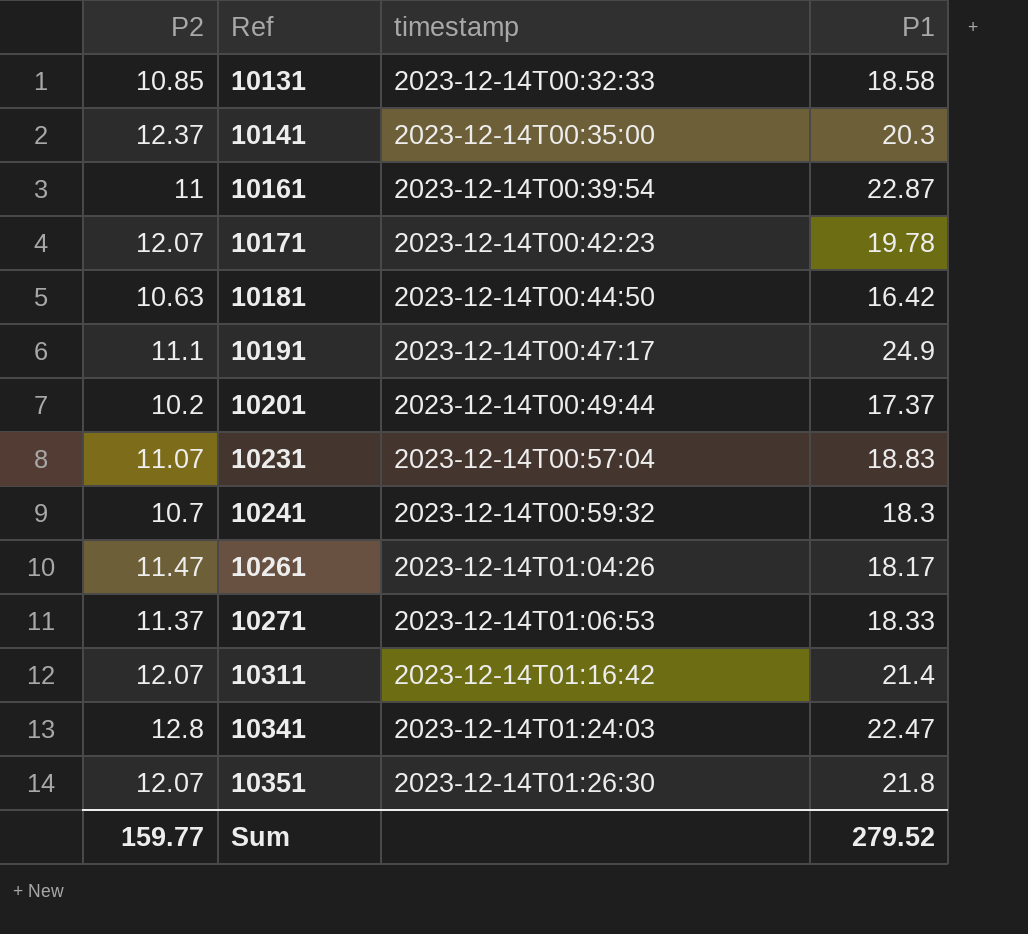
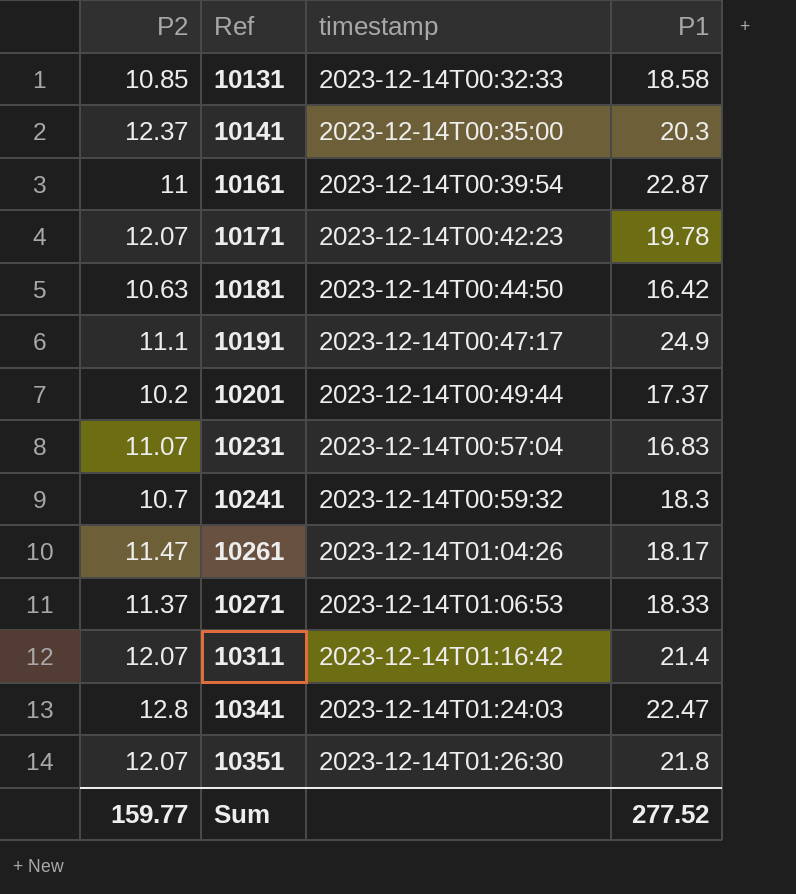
10231 | P1: 18.83 -> 16.83
Sum | P1: 279.52 -> 277.52

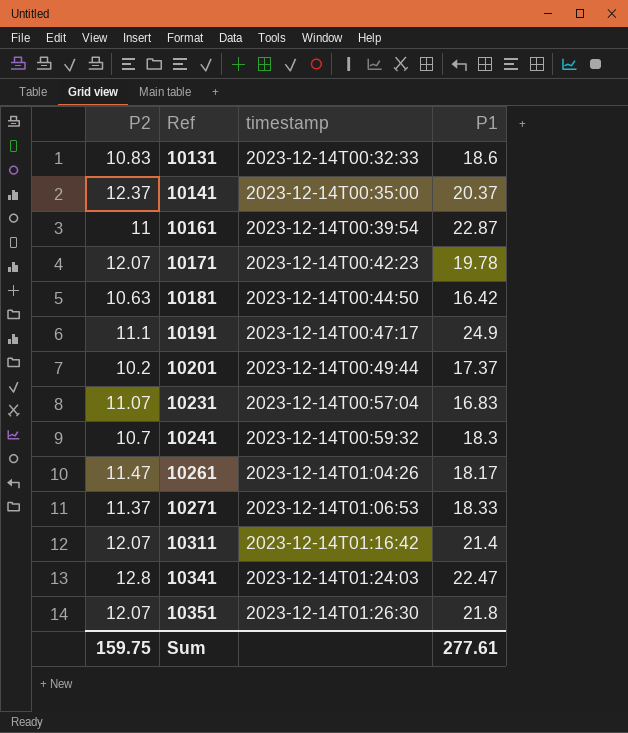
10131 | P2: 10.85 -> 10.83
10131 | P1: 18.58 -> 18.6
10141 | P1: 20.3 -> 20.37
Sum | P2: 159.77 -> 159.75
Sum | P1: 277.52 -> 277.61

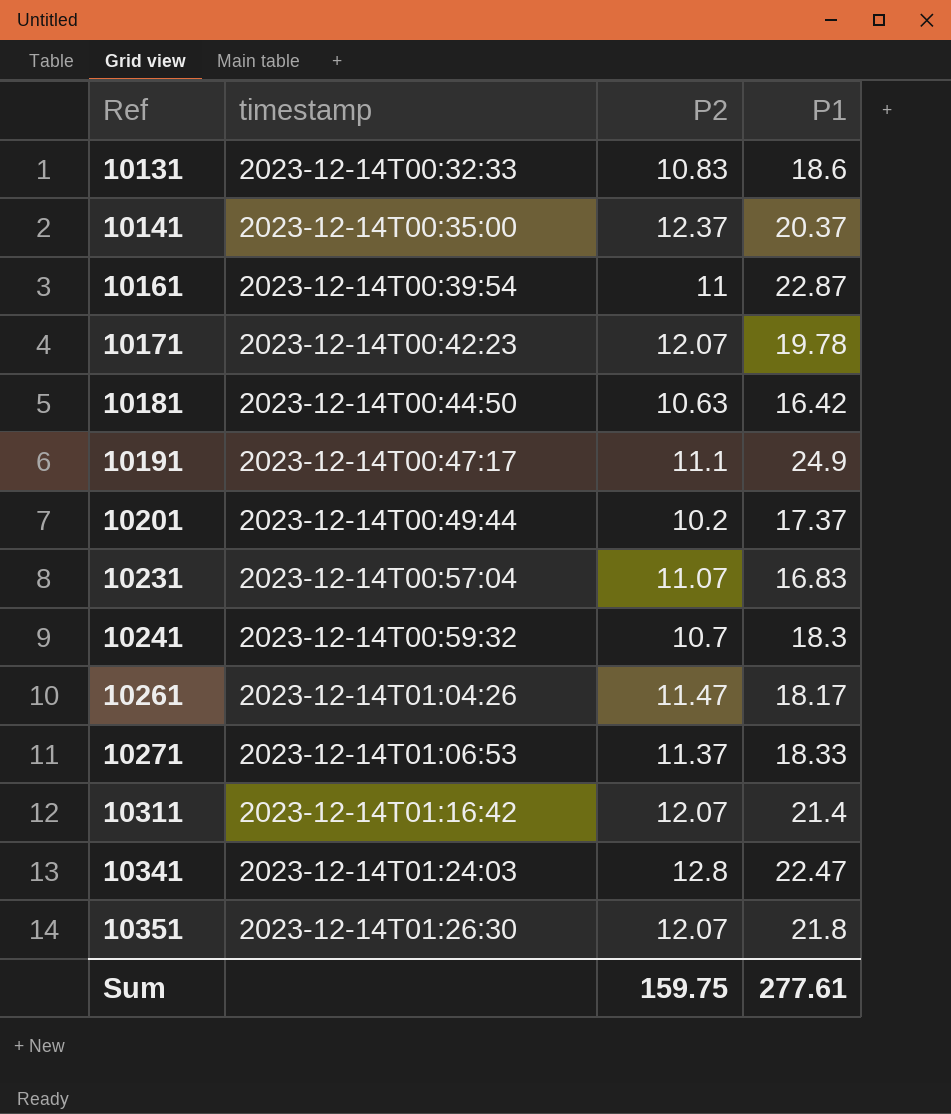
column P2 | position: 1 -> 3

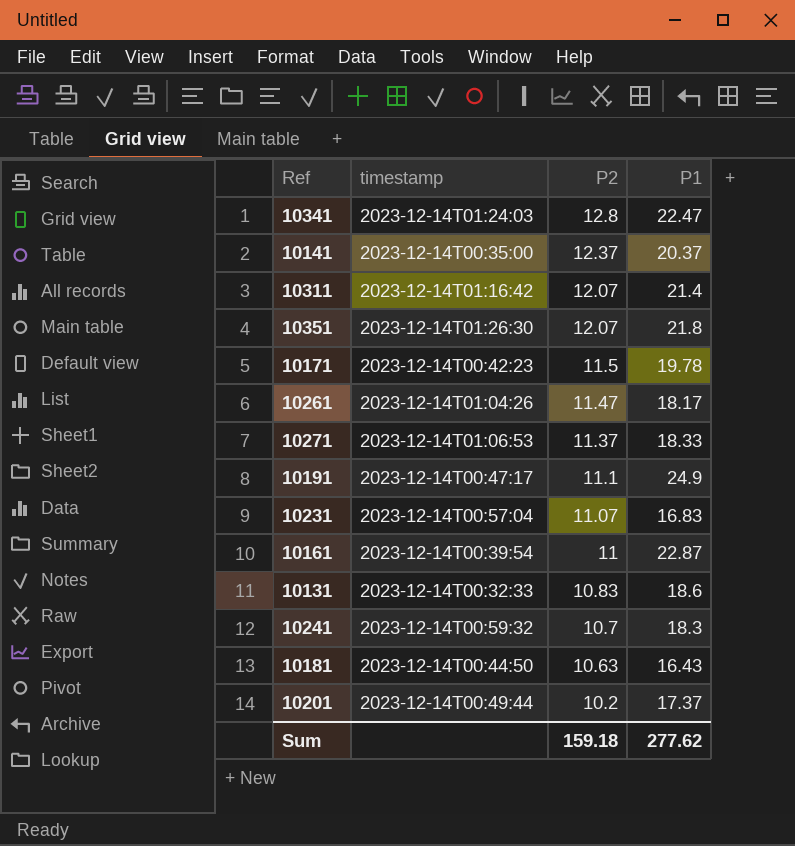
row order: Ref ascending -> P2 descending
10171 | P2: 12.07 -> 11.5
10181 | P1: 16.42 -> 16.43
Sum | P2: 159.75 -> 159.18
Sum | P1: 277.61 -> 277.62

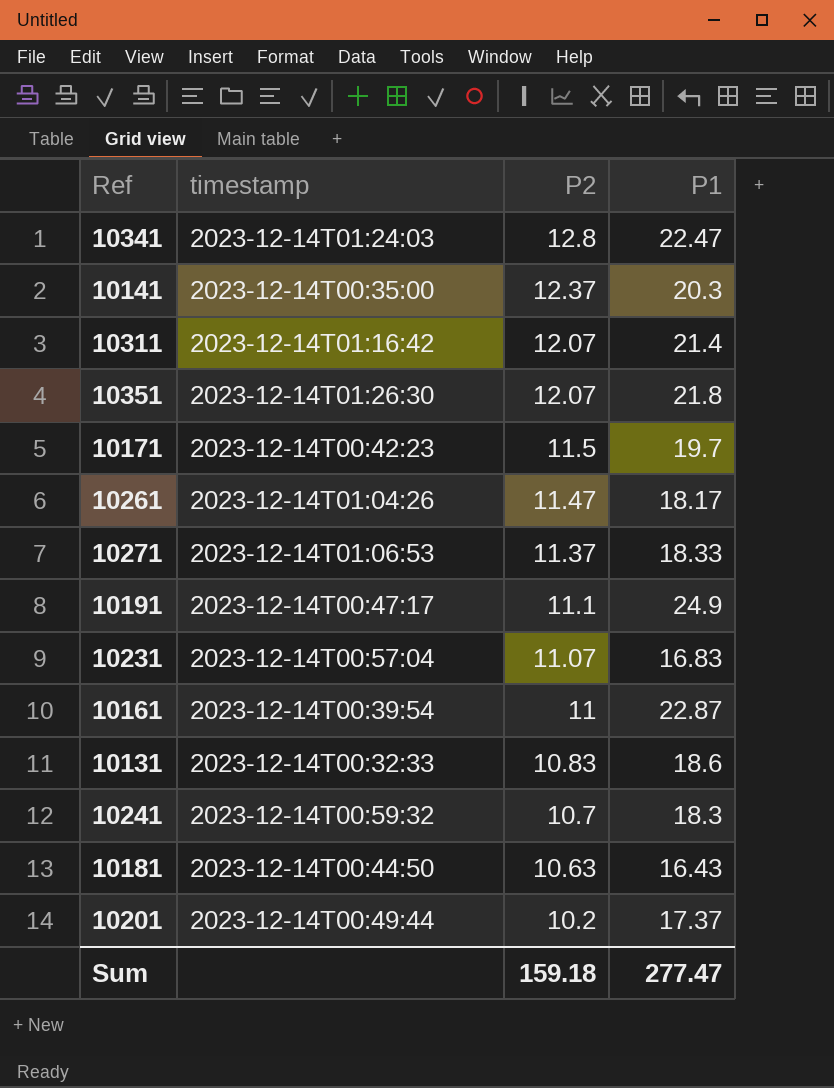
10141 | P1: 20.37 -> 20.3
10171 | P1: 19.78 -> 19.7
Sum | P1: 277.62 -> 277.47

